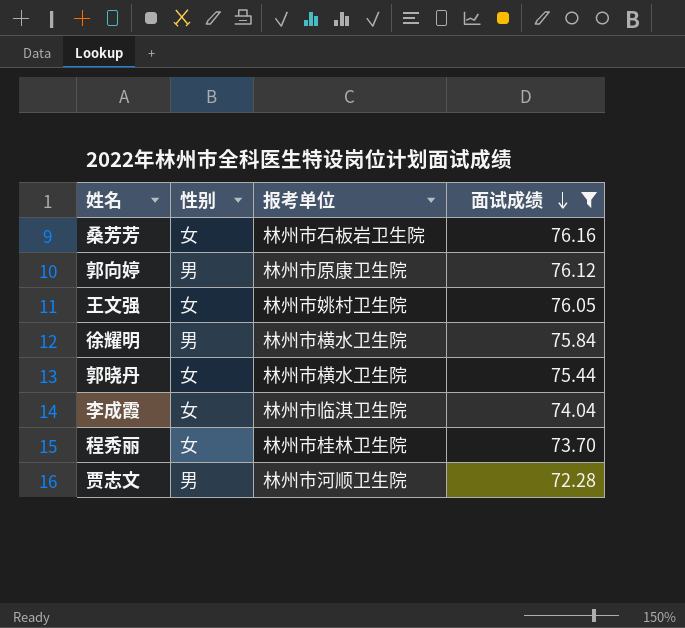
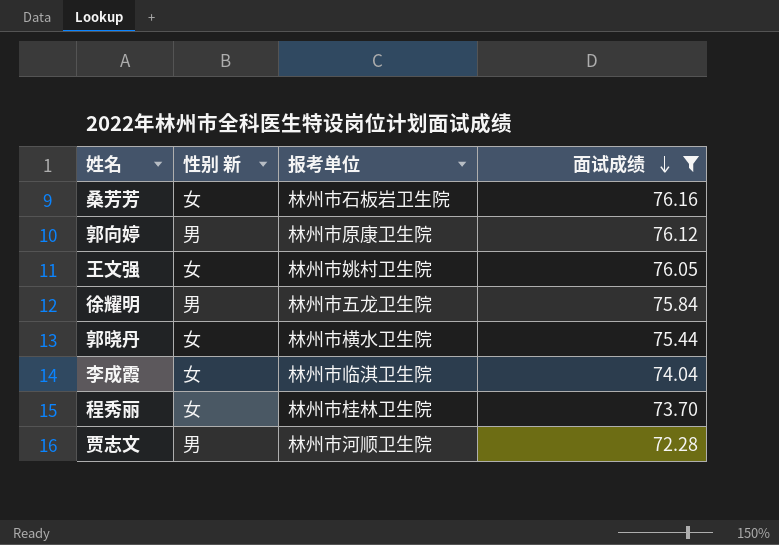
column name: 性别 -> 性别 新
徐耀明 | 报考单位: 林州市横水卫生院 -> 林州市五龙卫生院

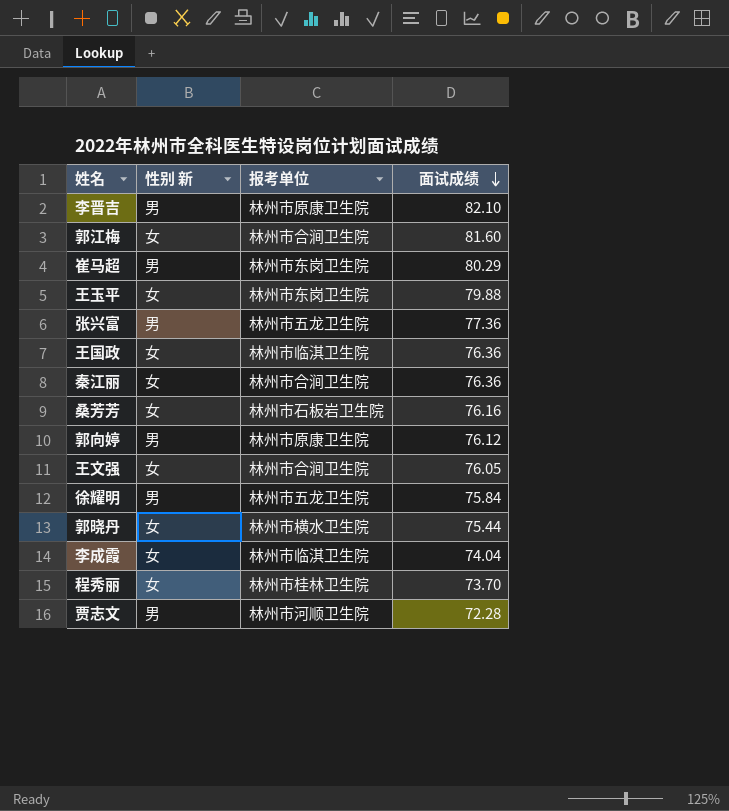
filter: 面试成绩 <= 76.16 -> none
王文强 | 报考单位: 林州市姚村卫生院 -> 林州市合涧卫生院

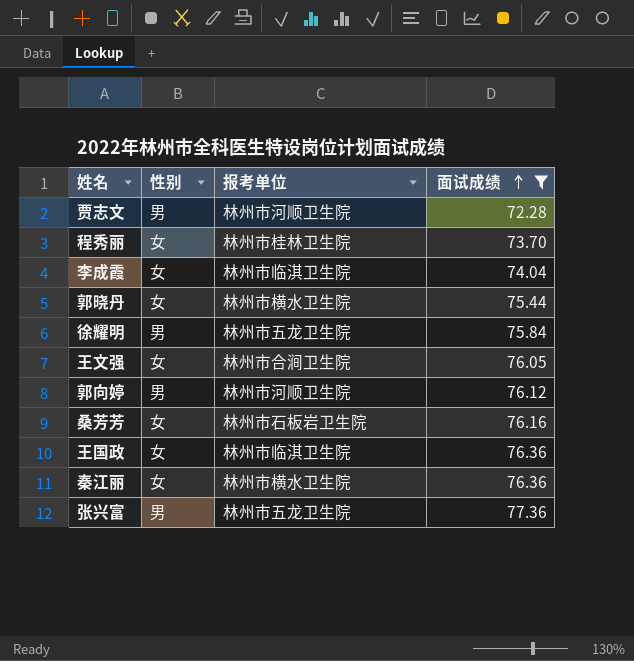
filter: none -> 面试成绩 <= 77.36
row order: 面试成绩 descending -> 面试成绩 ascending
column name: 性别 新 -> 性别
郭向婷 | 报考单位: 林州市原康卫生院 -> 林州市河顺卫生院
秦江丽 | 报考单位: 林州市合涧卫生院 -> 林州市横水卫生院

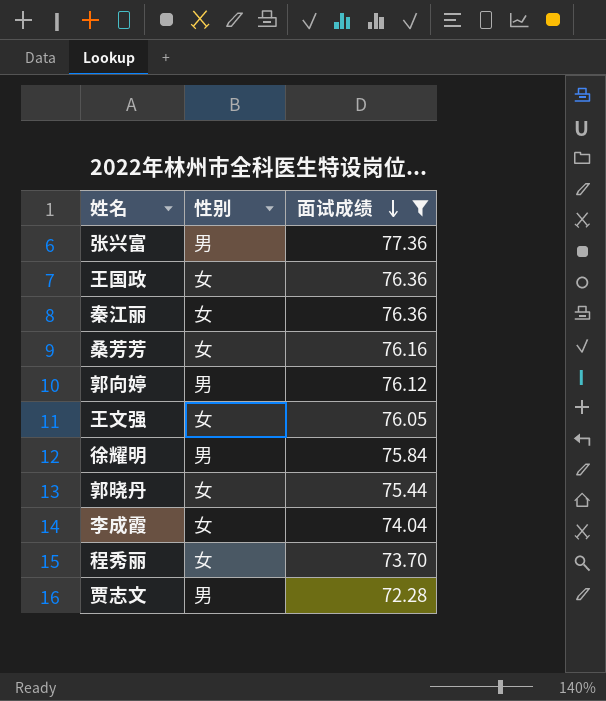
row order: 面试成绩 ascending -> 面试成绩 descending
column 报考单位 | position: 3 -> none

